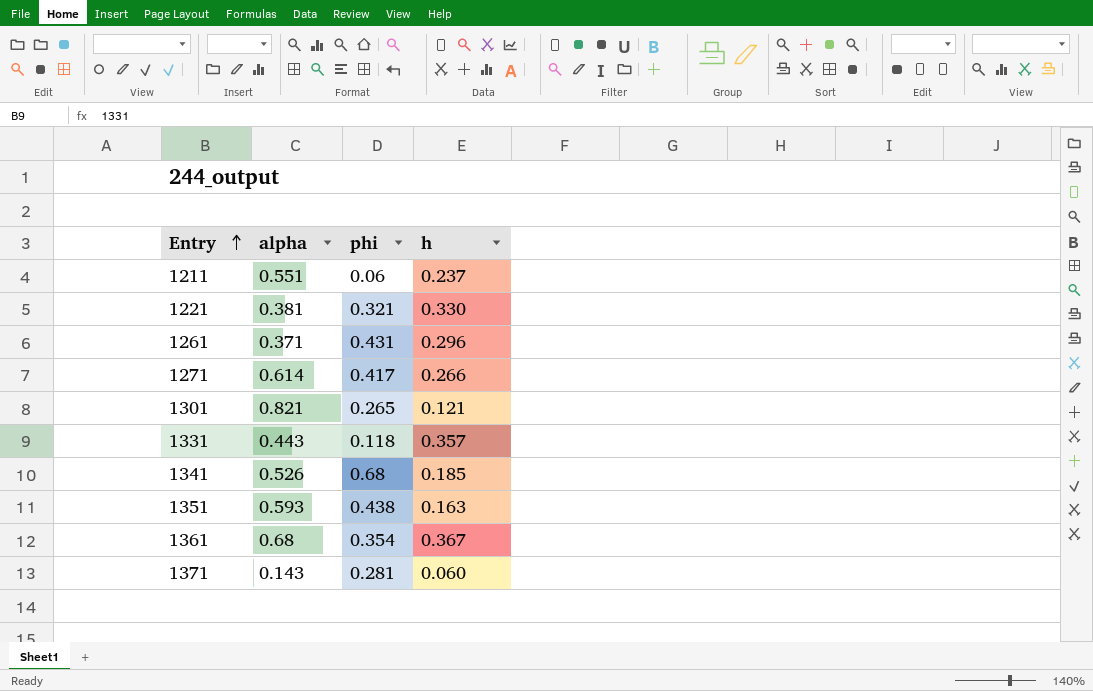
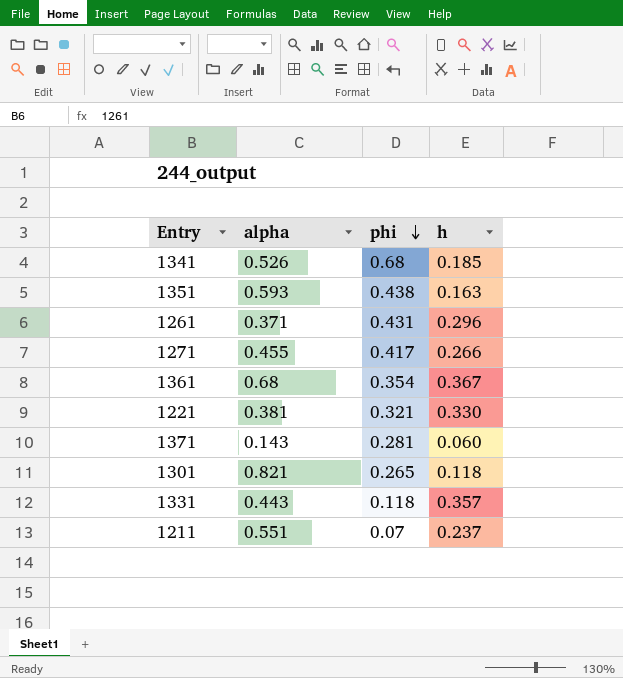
row order: Entry ascending -> phi descending
1271 | alpha: 0.614 -> 0.455
1301 | h: 0.121 -> 0.118
1211 | phi: 0.06 -> 0.07

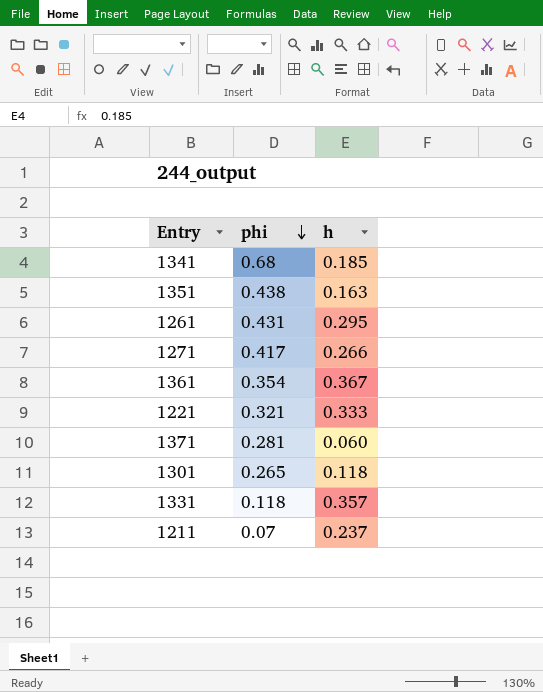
column alpha | position: 2 -> none
1261 | h: 0.296 -> 0.295
1221 | h: 0.330 -> 0.333

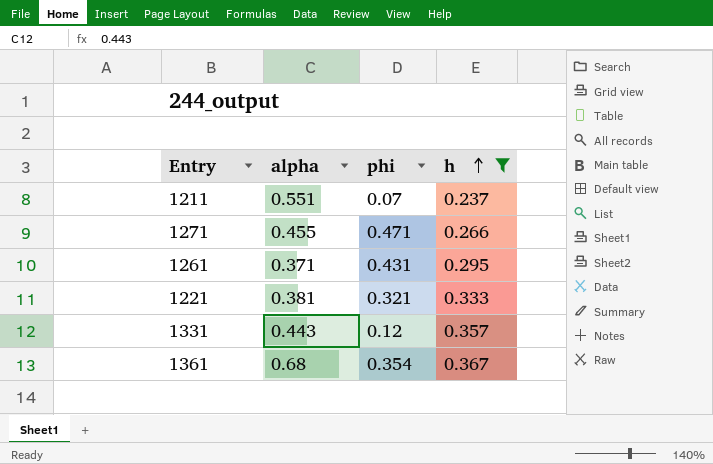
filter: none -> h >= 0.237
row order: phi descending -> h ascending
column alpha | position: none -> 2
1271 | phi: 0.417 -> 0.471
1331 | phi: 0.118 -> 0.12

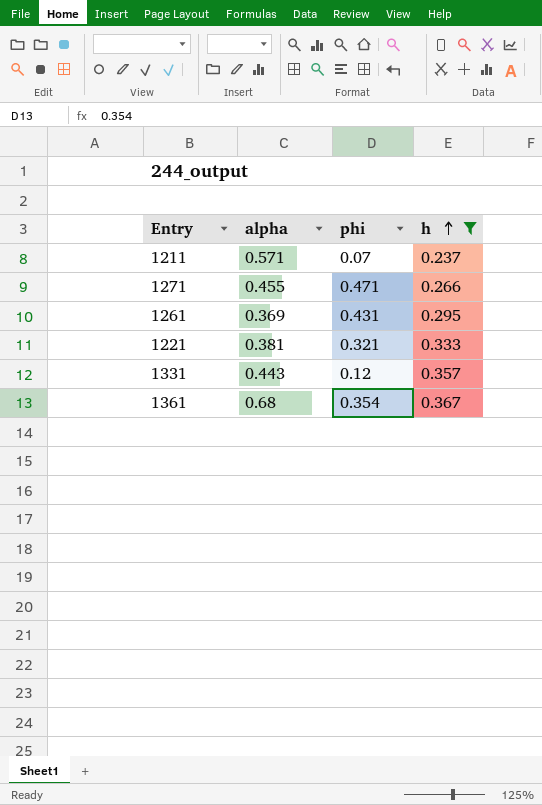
1211 | alpha: 0.551 -> 0.571
1261 | alpha: 0.371 -> 0.369

